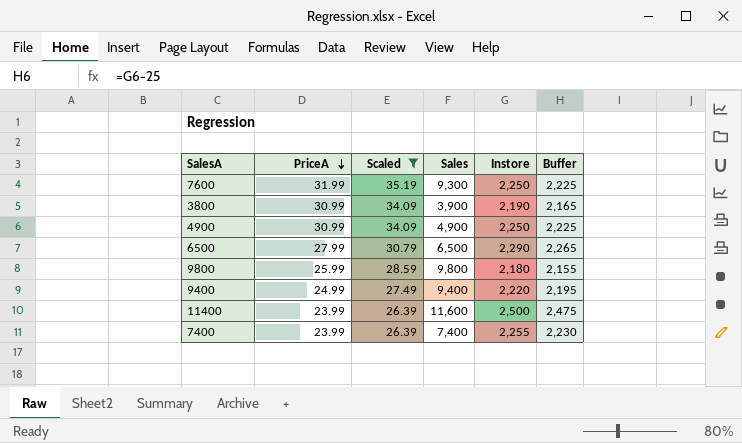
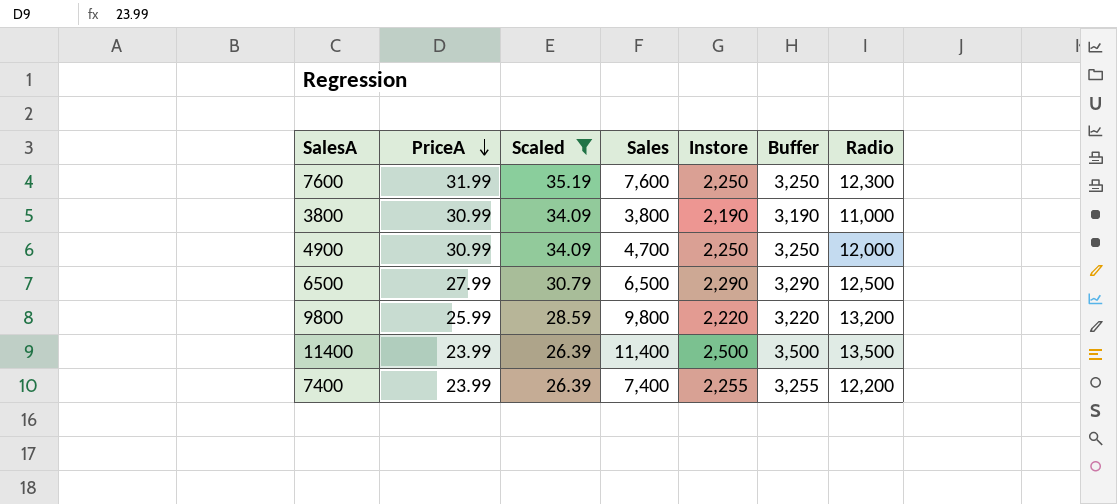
column Buffer | formula: [Instore] - 25 -> [Instore] + 1000
column Radio | position: none -> 7
row 9400: 24.99 | 27.49 | 9,400 | 2,220 | 2,195 -> none
7600 | Sales: 9,300 -> 7,600
3800 | Sales: 3,900 -> 3,800
4900 | Sales: 4,900 -> 4,700
9800 | Instore: 2,180 -> 2,220
11400 | Sales: 11,600 -> 11,400

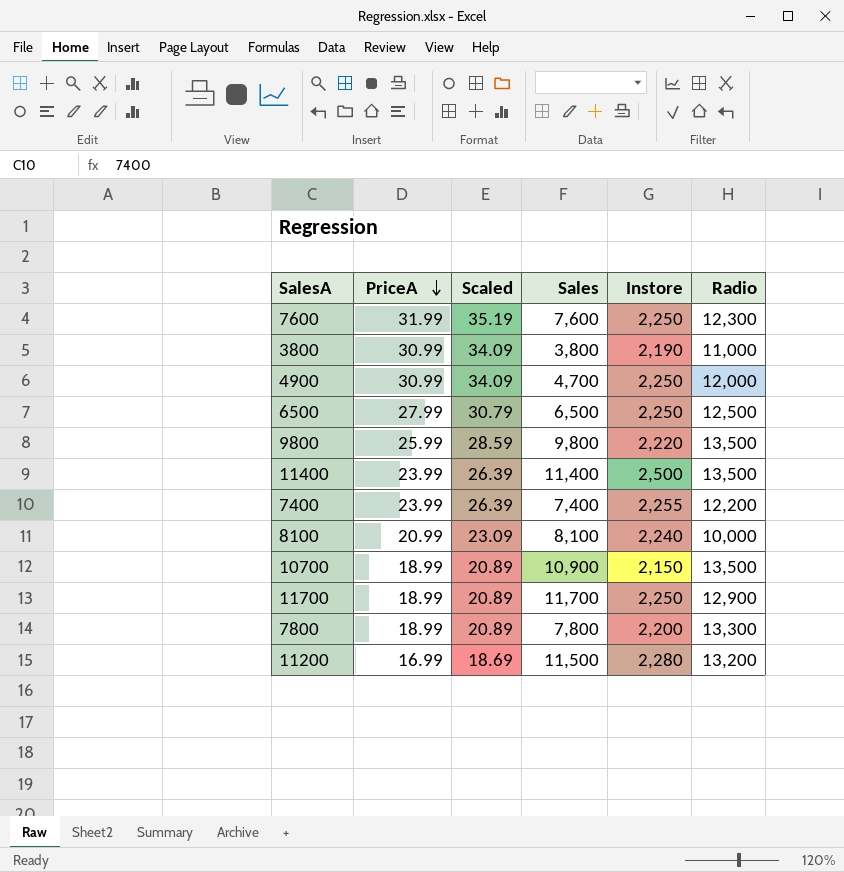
filter: Scaled >= 26.39 -> none
column Buffer | formula: [Instore] + 1000 -> none
6500 | Instore: 2,290 -> 2,250
9800 | Radio: 13,200 -> 13,500

